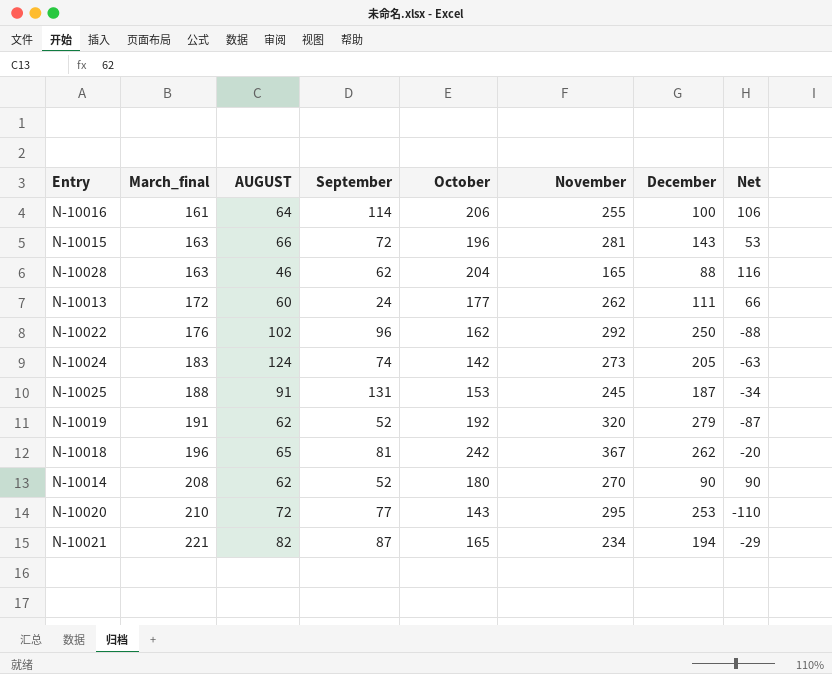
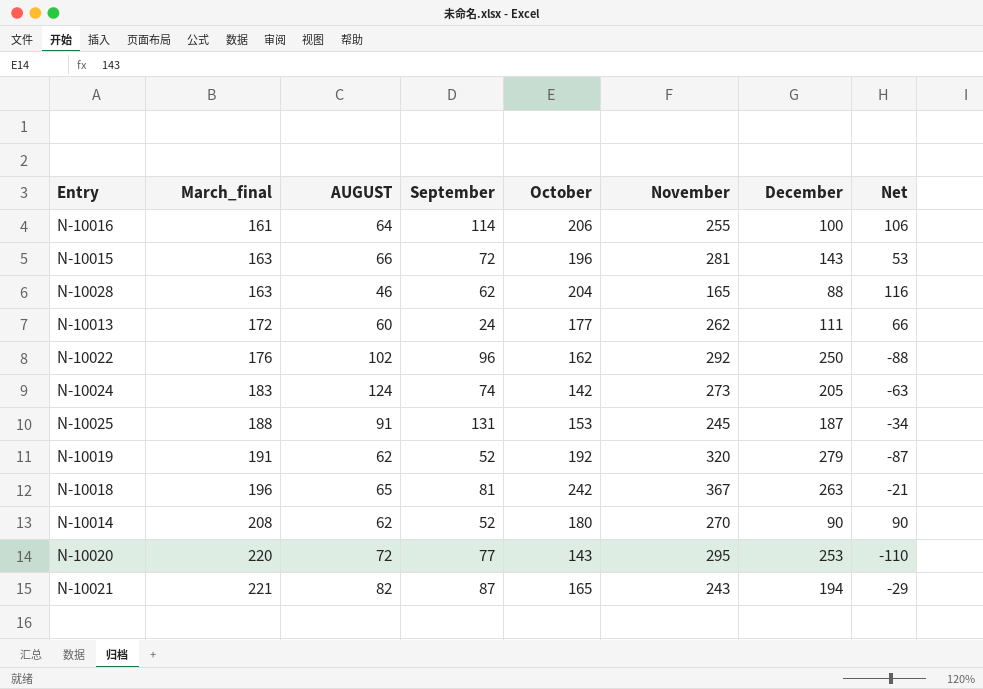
N-10018 | December: 262 -> 263
N-10018 | Net: -20 -> -21
N-10020 | March_final: 210 -> 220
N-10021 | November: 234 -> 243

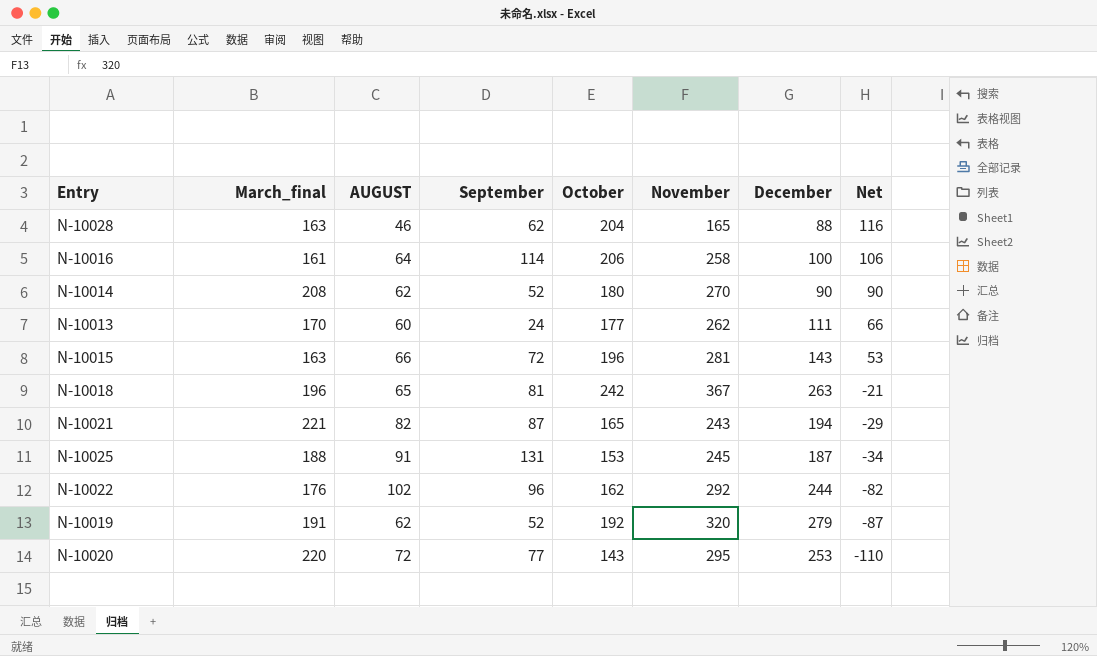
row order: March_final ascending -> Net descending
row N-10024: 183 | 124 | 74 | 142 | 273 | 205 | -63 -> none
N-10016 | November: 255 -> 258
N-10013 | March_final: 172 -> 170
N-10022 | December: 250 -> 244
N-10022 | Net: -88 -> -82

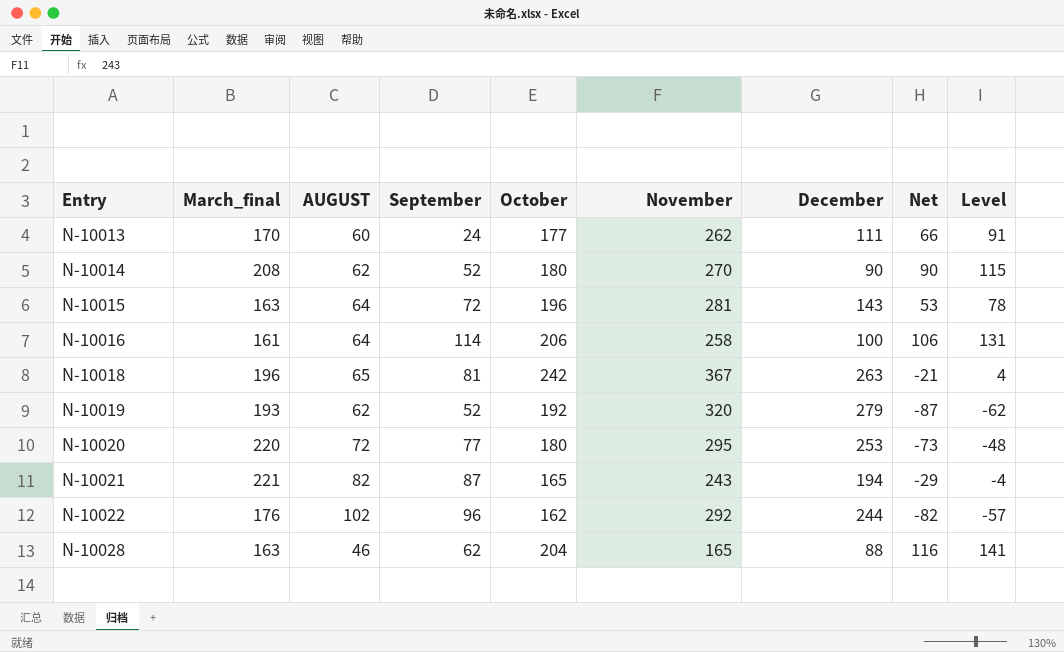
row order: Net descending -> Entry ascending
column Level | formula: none -> [Net] + 25
row N-10025: 188 | 91 | 131 | 153 | 245 | 187 | -34 -> none
N-10015 | AUGUST: 66 -> 64
N-10019 | March_final: 191 -> 193
N-10020 | October: 143 -> 180
N-10020 | Net: -110 -> -73

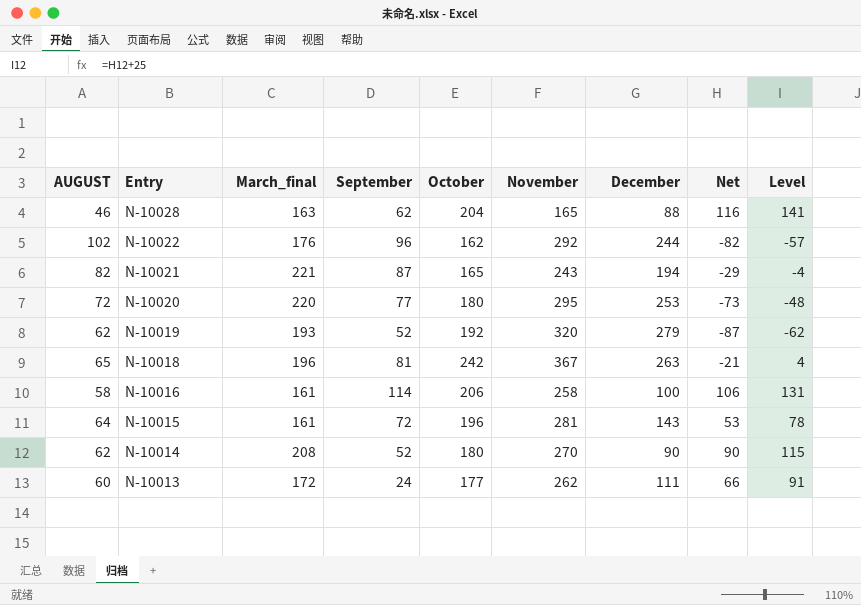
row order: Entry ascending -> Entry descending
column AUGUST | position: 3 -> 1
N-10016 | AUGUST: 64 -> 58
N-10015 | March_final: 163 -> 161
N-10013 | March_final: 170 -> 172

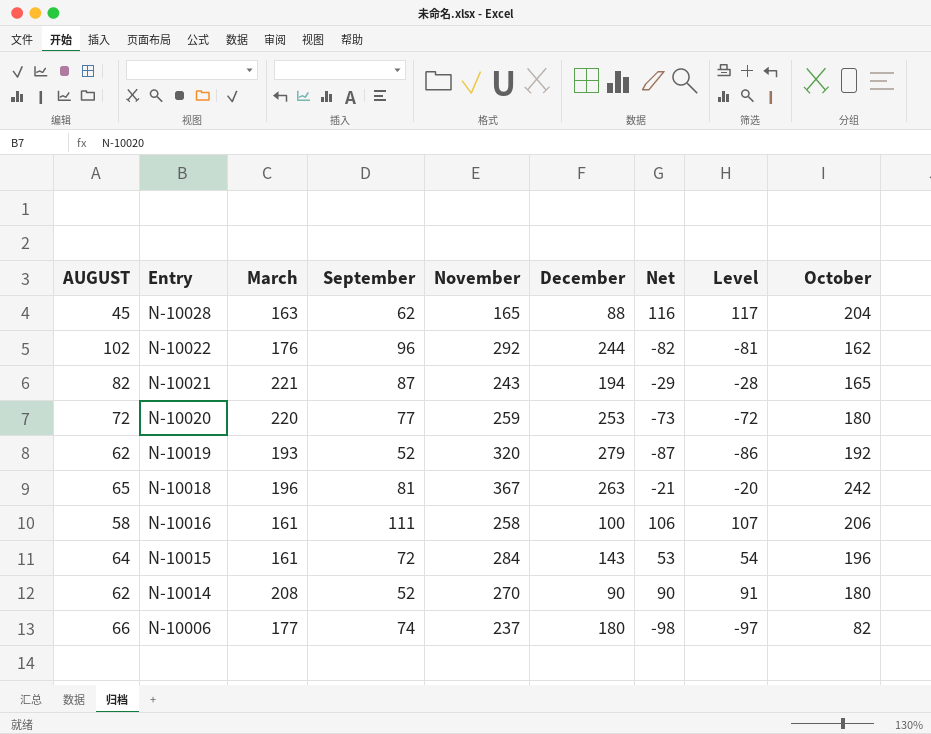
column name: March_final -> March
column Level | formula: [Net] + 25 -> [Net] + 1
column October | position: 5 -> 9
row N-10013: 60 | 172 | 24 | 177 | 262 | 111 | 66 | 91 -> none
N-10028 | AUGUST: 46 -> 45
N-10020 | November: 295 -> 259
N-10016 | September: 114 -> 111
N-10015 | November: 281 -> 284
row N-10006: none -> 66 | 177 | 74 | 237 | 180 | -98 | -97 | 82

